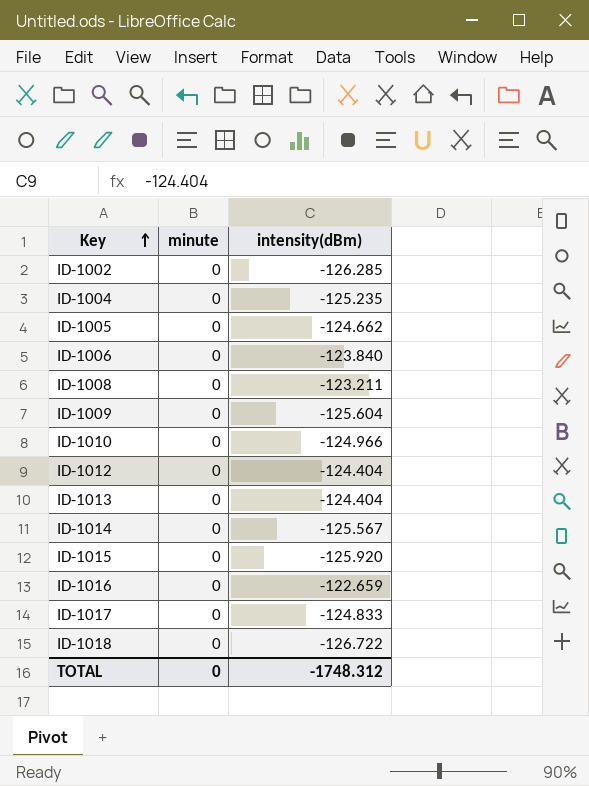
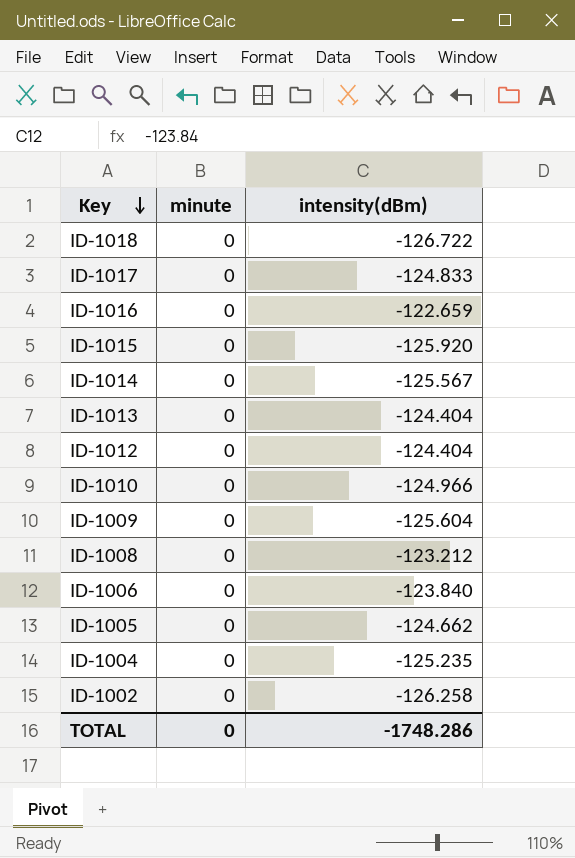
row order: Key ascending -> Key descending
ID-1008 | intensity(dBm): -123.211 -> -123.212
ID-1002 | intensity(dBm): -126.285 -> -126.258
TOTAL | intensity(dBm): -1748.312 -> -1748.286

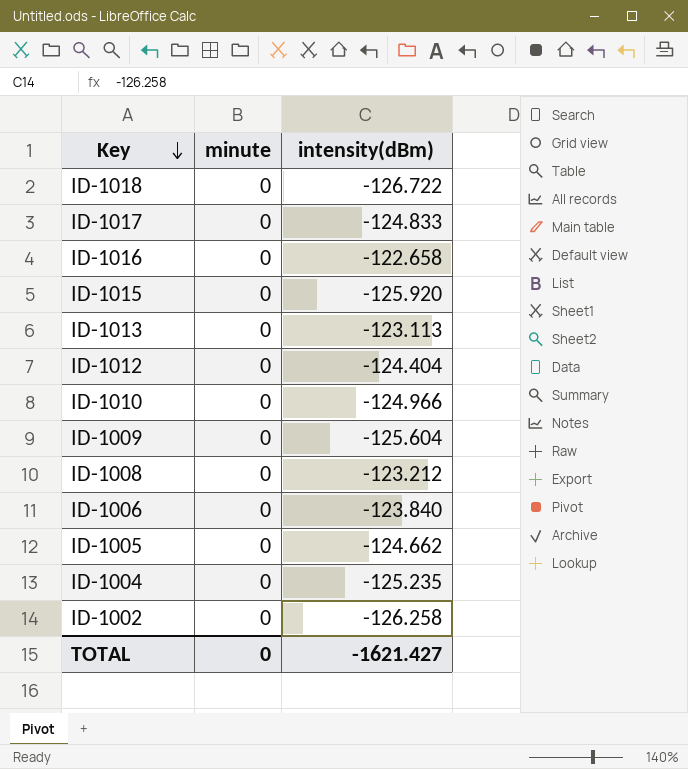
row ID-1014: 0 | -125.567 -> none
ID-1016 | intensity(dBm): -122.659 -> -122.658
ID-1013 | intensity(dBm): -124.404 -> -123.113
TOTAL | intensity(dBm): -1748.286 -> -1621.427

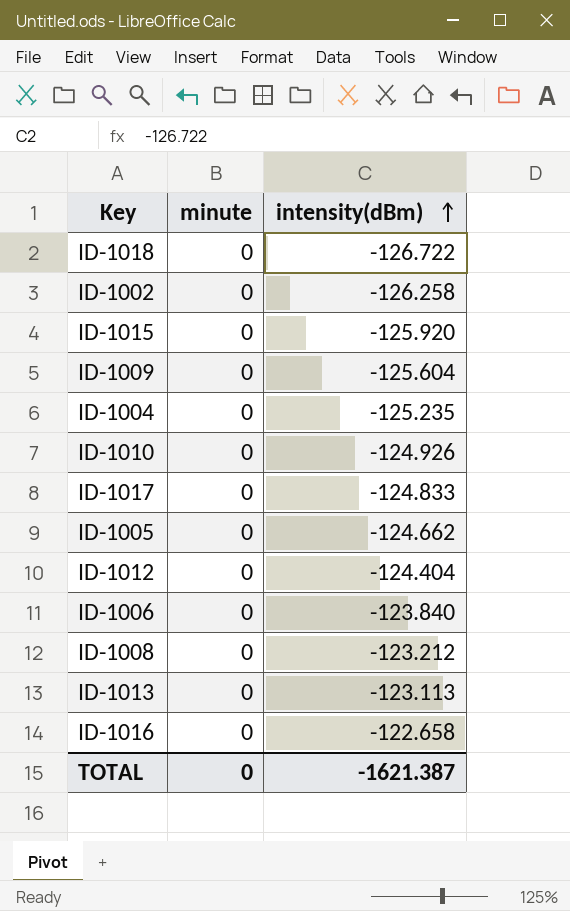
row order: Key descending -> intensity(dBm) ascending
ID-1010 | intensity(dBm): -124.966 -> -124.926
TOTAL | intensity(dBm): -1621.427 -> -1621.387

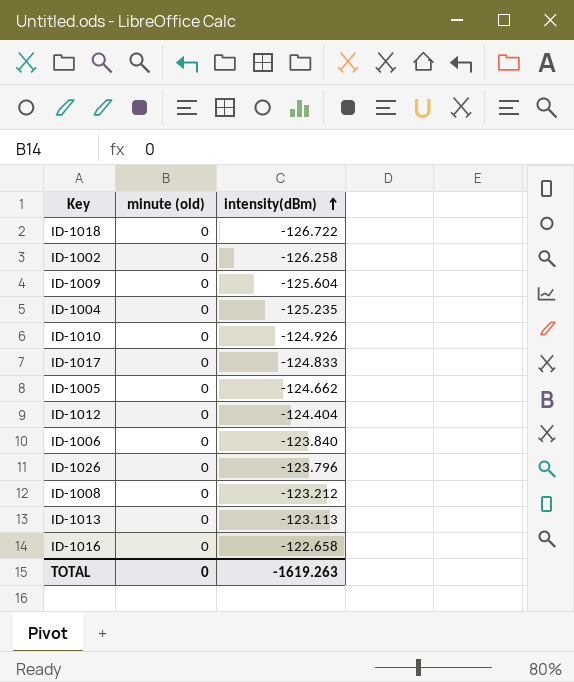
column name: minute -> minute (old)
row ID-1015: 0 | -125.920 -> none
row ID-1026: none -> 0 | -123.796
TOTAL | intensity(dBm): -1621.387 -> -1619.263

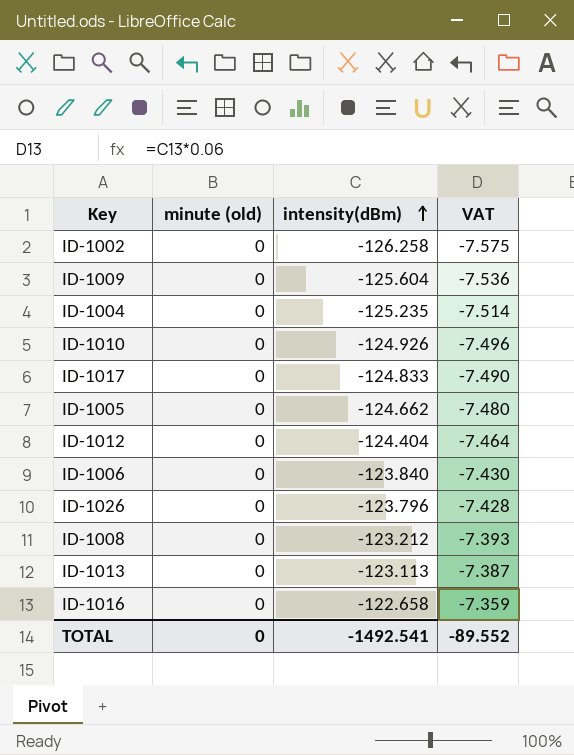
column VAT | formula: none -> [intensity(dBm)] * 0.06
row ID-1018: 0 | -126.722 -> none
TOTAL | intensity(dBm): -1619.263 -> -1492.541

